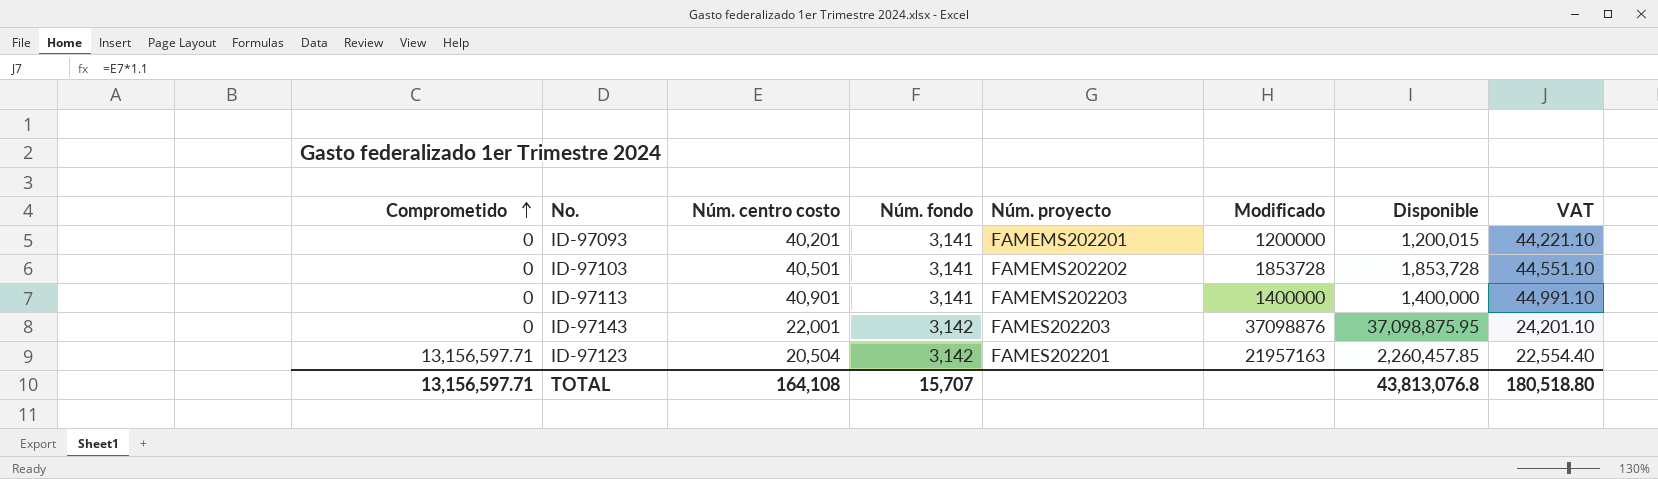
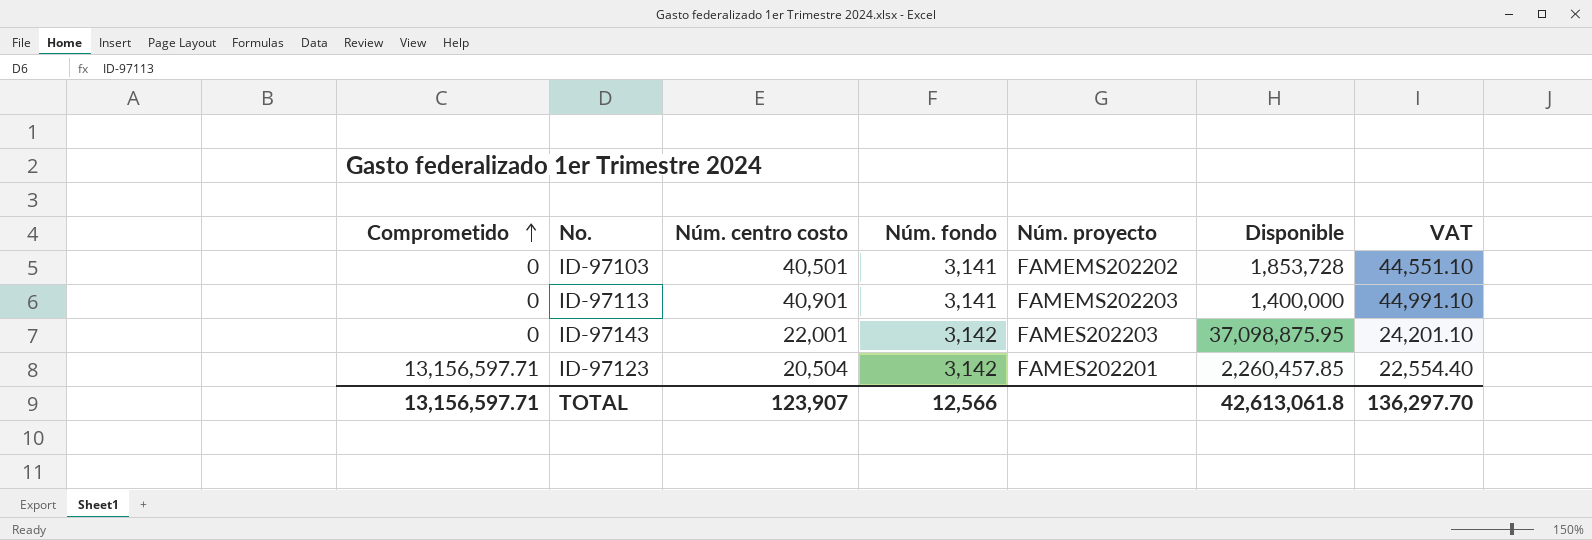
column Modificado | position: 6 -> none
row ID-97093: 0 | 40,201 | 3,141 | FAMEMS202201 | 1200000 | 1,200,015 | 44,221.10 -> none
TOTAL | Núm. centro costo: 164,108 -> 123,907
TOTAL | Núm. fondo: 15,707 -> 12,566
TOTAL | Disponible: 43,813,076.8 -> 42,613,061.8
TOTAL | VAT: 180,518.80 -> 136,297.70

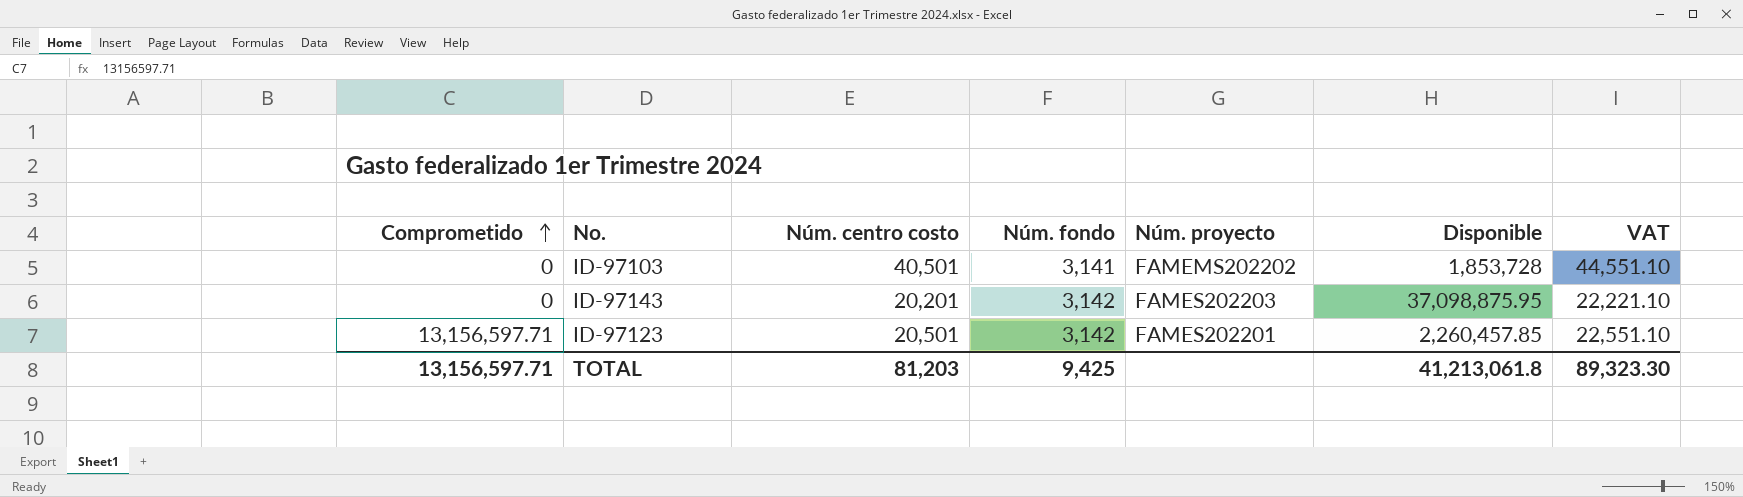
row ID-97113: 0 | 40,901 | 3,141 | FAMEMS202203 | 1,400,000 | 44,991.10 -> none
ID-97143 | Núm. centro costo: 22,001 -> 20,201
ID-97143 | VAT: 24,201.10 -> 22,221.10
ID-97123 | Núm. centro costo: 20,504 -> 20,501
ID-97123 | VAT: 22,554.40 -> 22,551.10
TOTAL | Núm. centro costo: 123,907 -> 81,203
TOTAL | Núm. fondo: 12,566 -> 9,425
TOTAL | Disponible: 42,613,061.8 -> 41,213,061.8
TOTAL | VAT: 136,297.70 -> 89,323.30

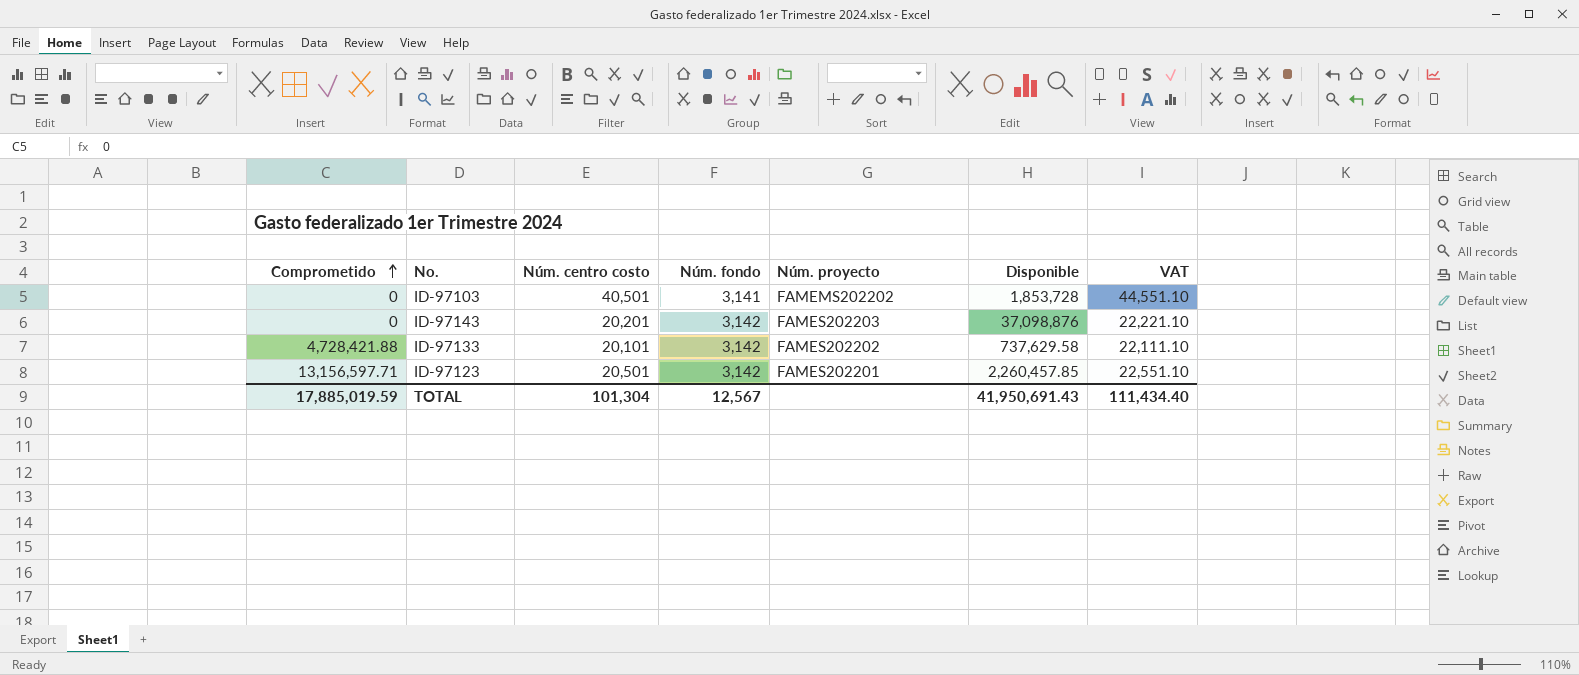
ID-97143 | Disponible: 37,098,875.95 -> 37,098,876
row ID-97133: none -> 4,728,421.88 | 20,101 | 3,142 | FAMES202202 | 737,629.58 | 22,111.10
TOTAL | Comprometido: 13,156,597.71 -> 17,885,019.59
TOTAL | Núm. centro costo: 81,203 -> 101,304
TOTAL | Núm. fondo: 9,425 -> 12,567
TOTAL | Disponible: 41,213,061.8 -> 41,950,691.43
TOTAL | VAT: 89,323.30 -> 111,434.40

